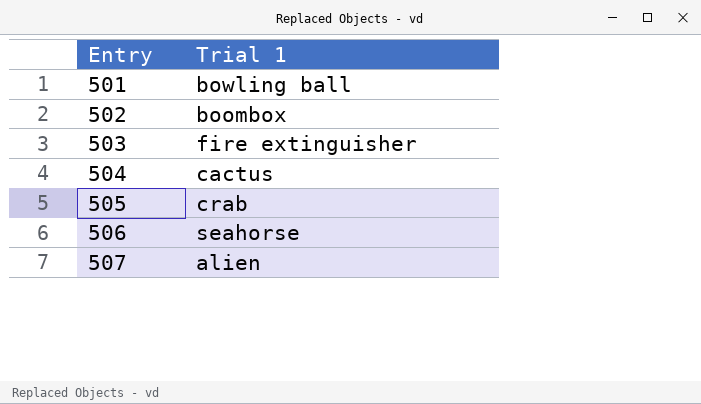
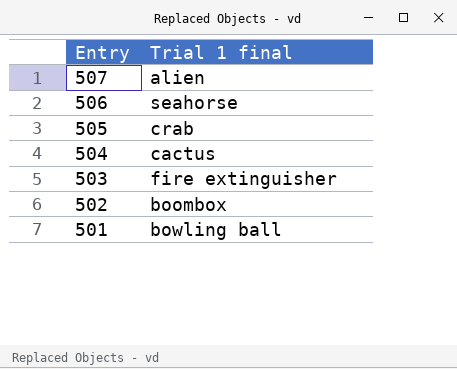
row order: Entry ascending -> Entry descending
column name: Trial 1 -> Trial 1 final

